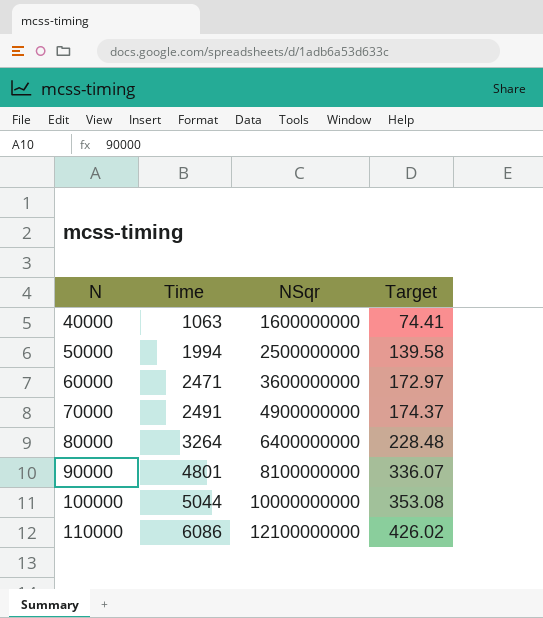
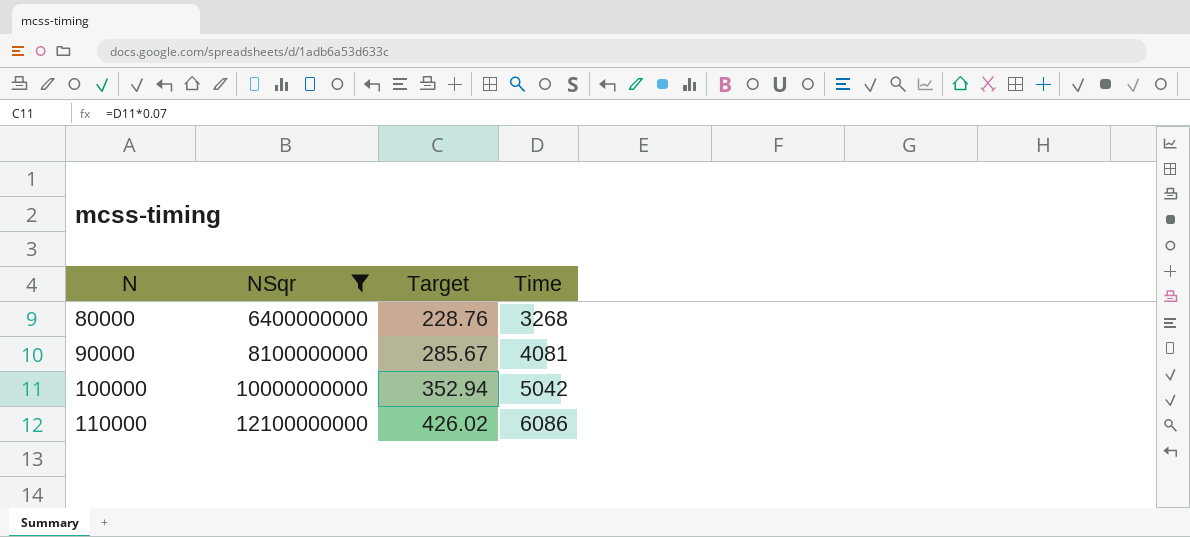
filter: none -> NSqr >= 6400000000
column Time | position: 2 -> 4
80000 | Target: 228.48 -> 228.76
80000 | Time: 3264 -> 3268
90000 | Target: 336.07 -> 285.67
90000 | Time: 4801 -> 4081
100000 | Target: 353.08 -> 352.94
100000 | Time: 5044 -> 5042

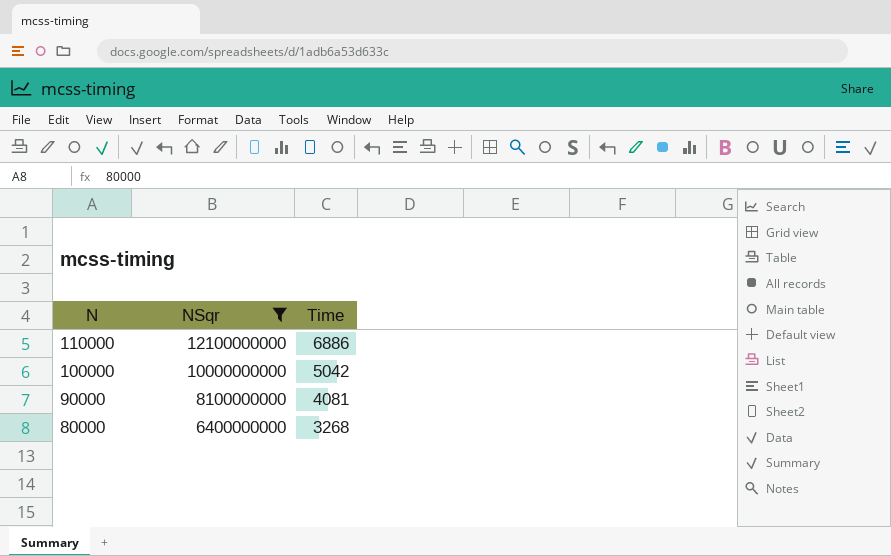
row order: N ascending -> N descending
column Target | formula: [Time] * 0.07 -> none
110000 | Time: 6086 -> 6886

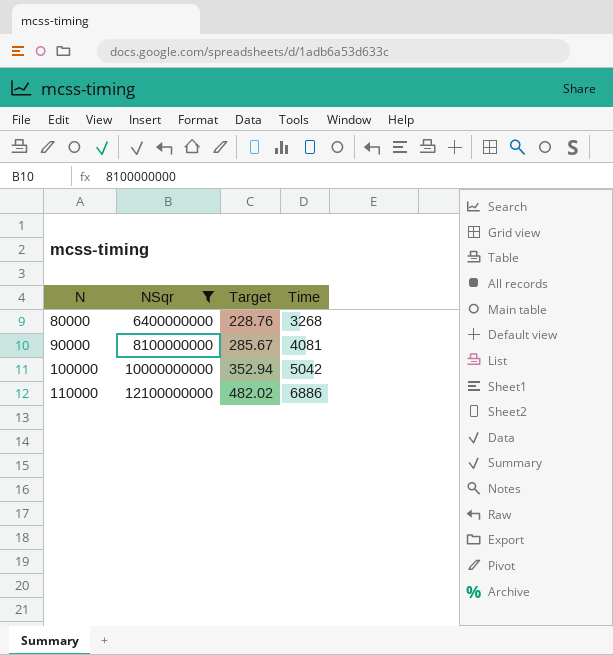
row order: N descending -> N ascending
column Target | formula: none -> [Time] * 0.07

